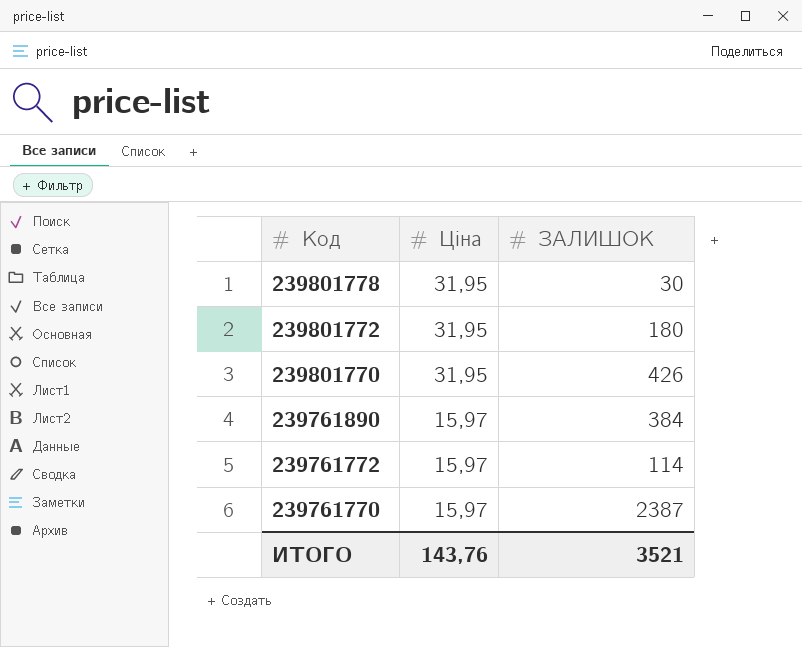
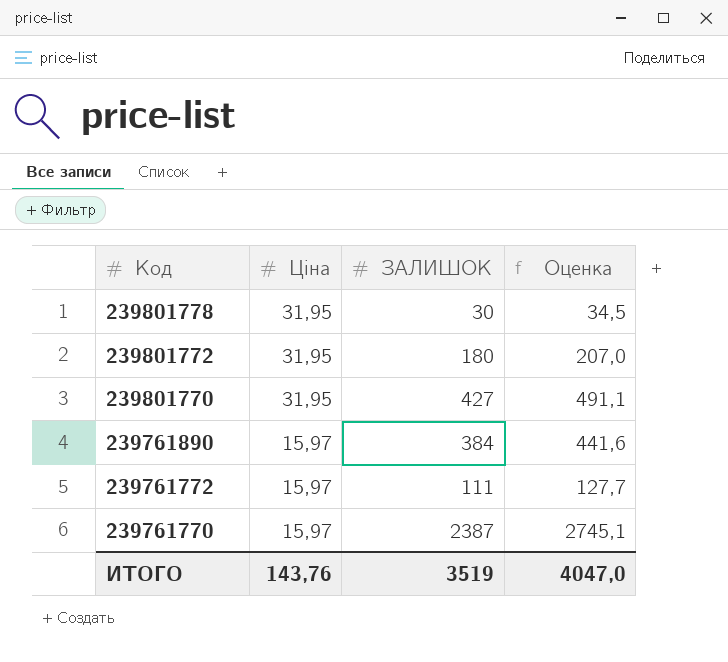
column Оценка | formula: none -> [ЗАЛИШОК] * 1,15
239801770 | ЗАЛИШОК: 426 -> 427
239761772 | ЗАЛИШОК: 114 -> 111
ИТОГО | ЗАЛИШОК: 3521 -> 3519

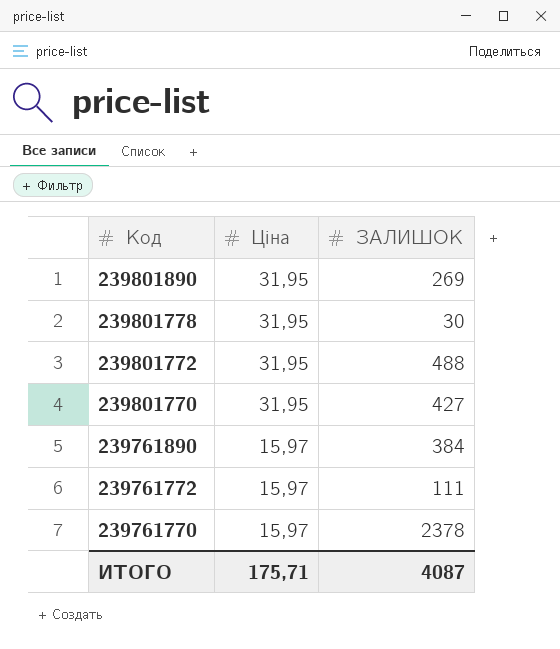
column Оценка | formula: [ЗАЛИШОК] * 1,15 -> none
row 239801890: none -> 31,95 | 269
239801772 | ЗАЛИШОК: 180 -> 488
239761770 | ЗАЛИШОК: 2387 -> 2378
ИТОГО | Ціна: 143,76 -> 175,71
ИТОГО | ЗАЛИШОК: 3519 -> 4087

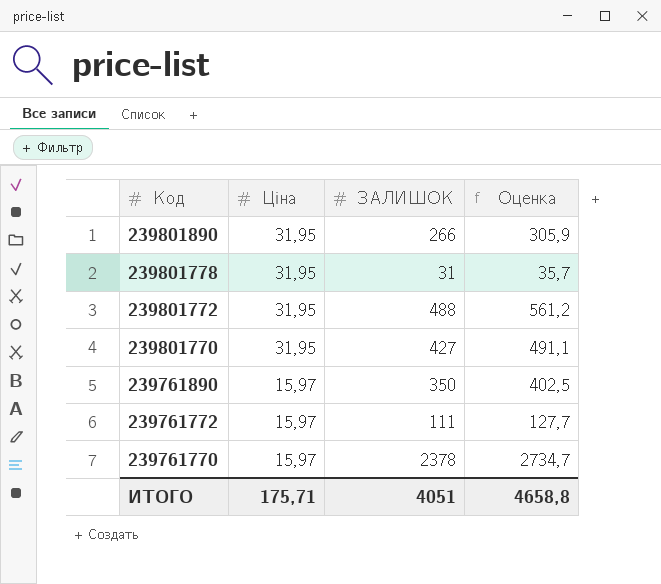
column Оценка | formula: none -> [ЗАЛИШОК] * 1,15
239801890 | ЗАЛИШОК: 269 -> 266
239801778 | ЗАЛИШОК: 30 -> 31
239761890 | ЗАЛИШОК: 384 -> 350
ИТОГО | ЗАЛИШОК: 4087 -> 4051

